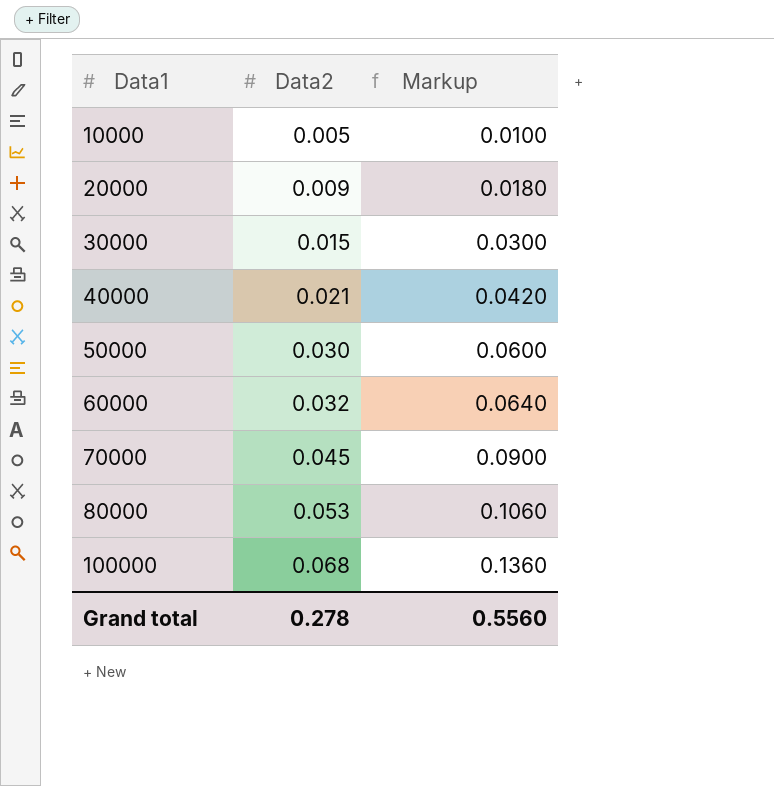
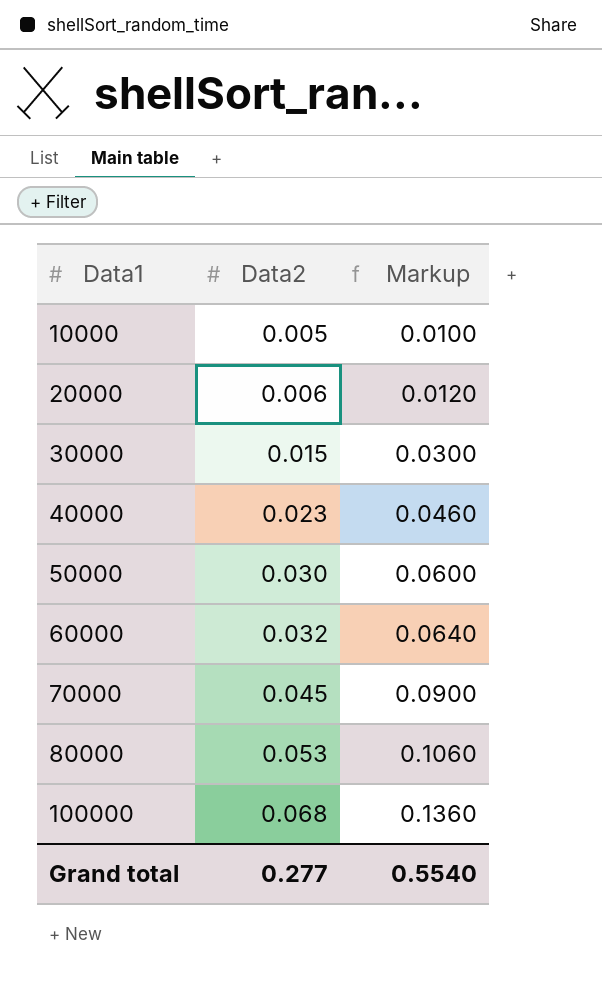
20000 | Data2: 0.009 -> 0.006
20000 | Markup: 0.0180 -> 0.0120
40000 | Data2: 0.021 -> 0.023
40000 | Markup: 0.0420 -> 0.0460
Grand total | Data2: 0.278 -> 0.277
Grand total | Markup: 0.5560 -> 0.5540

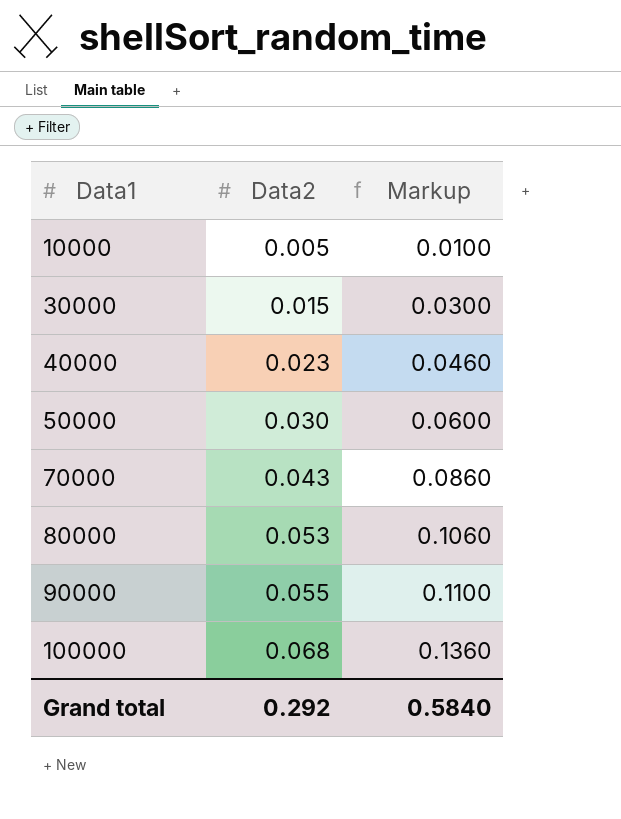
row 20000: 0.006 | 0.0120 -> none
row 60000: 0.032 | 0.0640 -> none
70000 | Data2: 0.045 -> 0.043
70000 | Markup: 0.0900 -> 0.0860
row 90000: none -> 0.055 | 0.1100
Grand total | Data2: 0.277 -> 0.292
Grand total | Markup: 0.5540 -> 0.5840

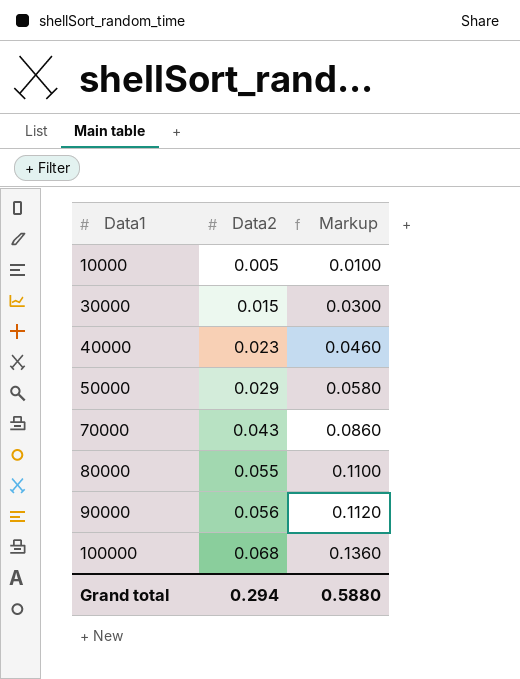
50000 | Data2: 0.030 -> 0.029
50000 | Markup: 0.0600 -> 0.0580
80000 | Data2: 0.053 -> 0.055
80000 | Markup: 0.1060 -> 0.1100
90000 | Data2: 0.055 -> 0.056
90000 | Markup: 0.1100 -> 0.1120
Grand total | Data2: 0.292 -> 0.294
Grand total | Markup: 0.5840 -> 0.5880

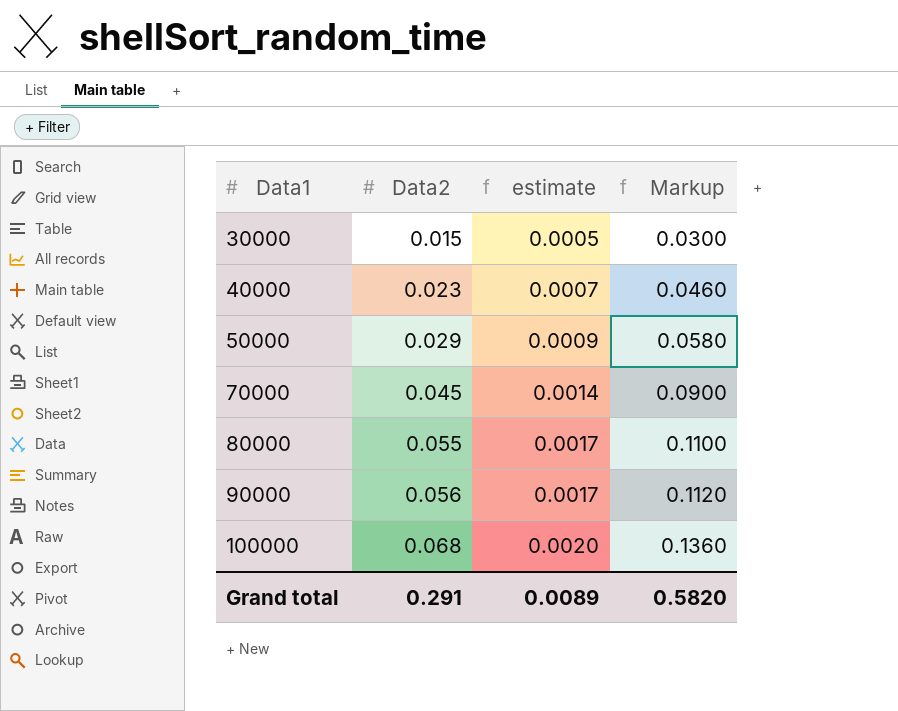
column estimate | formula: none -> [Data2] * 0.03
row 10000: 0.005 | 0.0100 -> none
70000 | Data2: 0.043 -> 0.045
70000 | Markup: 0.0860 -> 0.0900
Grand total | Data2: 0.294 -> 0.291
Grand total | Markup: 0.5880 -> 0.5820

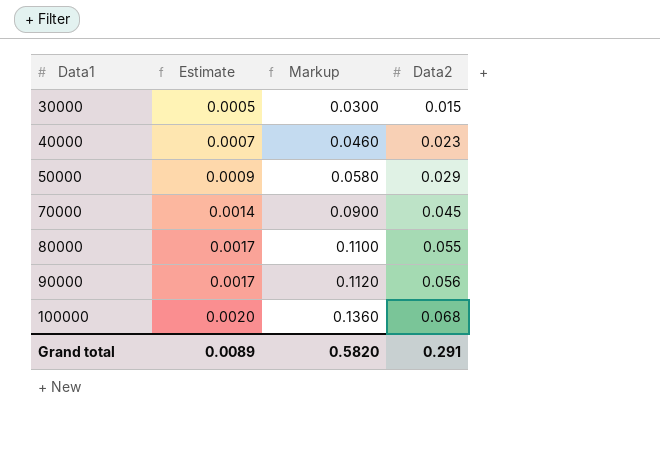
column name: estimate -> Estimate
column Data2 | position: 2 -> 4

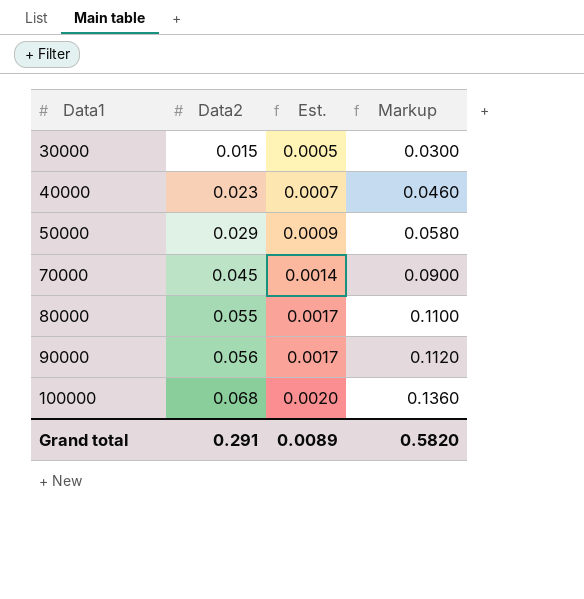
column Data2 | position: 4 -> 2
column name: Estimate -> Est.

